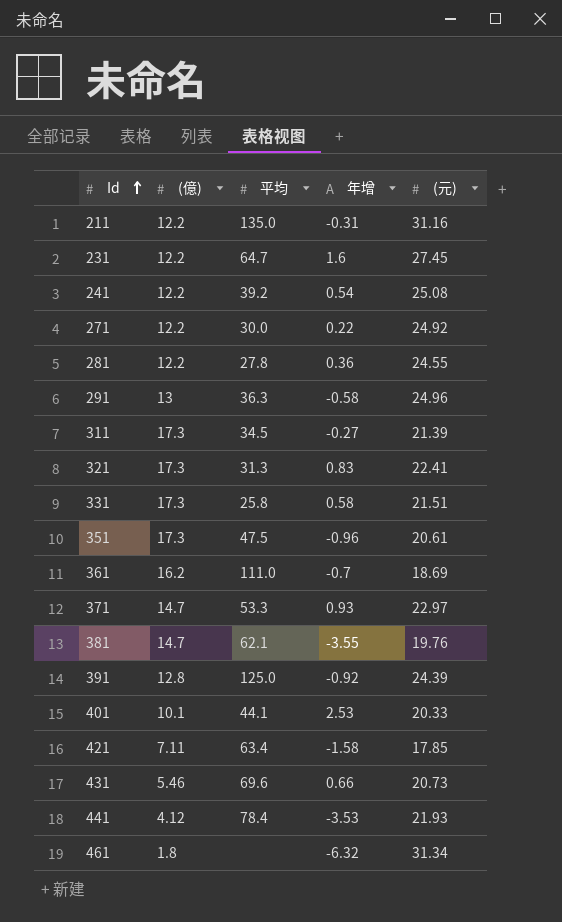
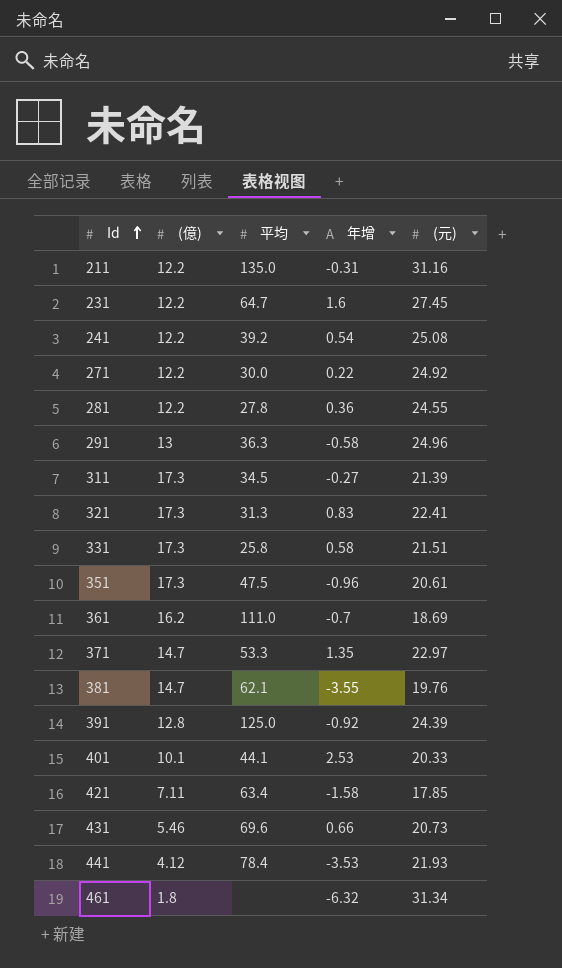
371 | 年增: 0.93 -> 1.35

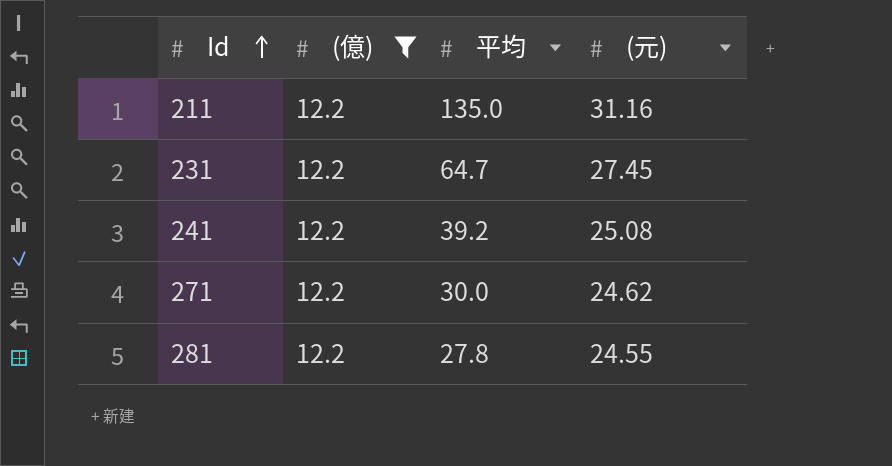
filter: none -> (億) = 12.2
column 年增 | position: 4 -> none
271 | (元): 24.92 -> 24.62

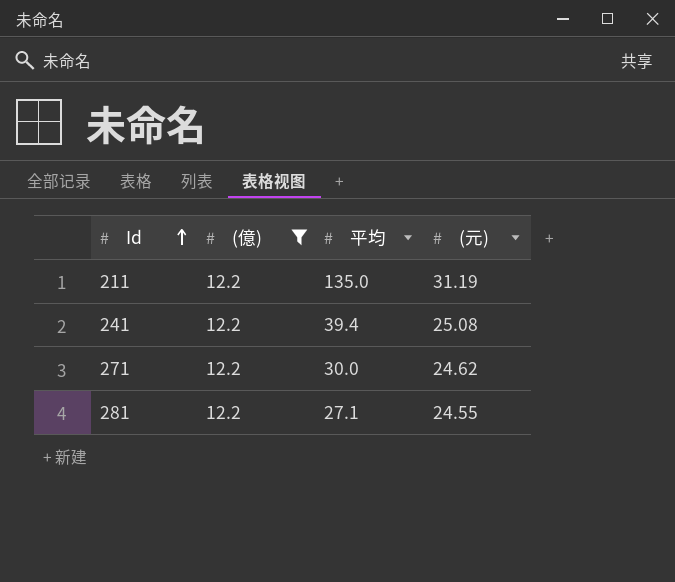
row 231: 12.2 | 64.7 | 27.45 -> none
211 | (元): 31.16 -> 31.19
241 | 平均: 39.2 -> 39.4
281 | 平均: 27.8 -> 27.1

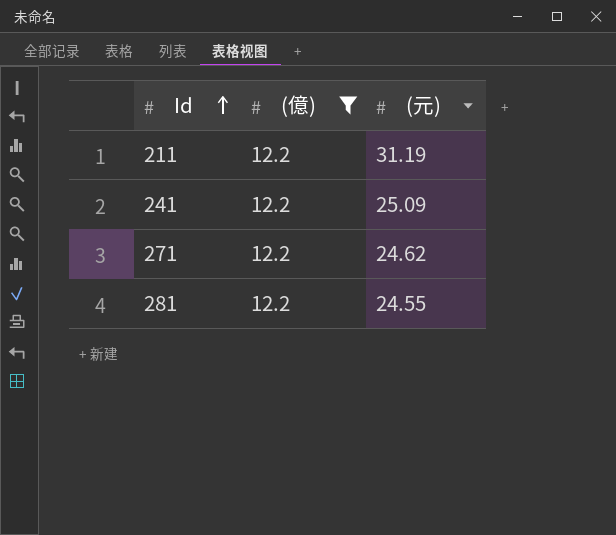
column 平均 | position: 3 -> none
241 | (元): 25.08 -> 25.09

